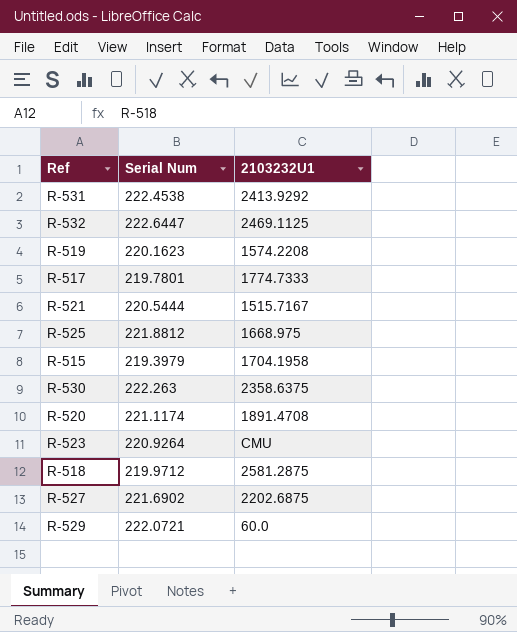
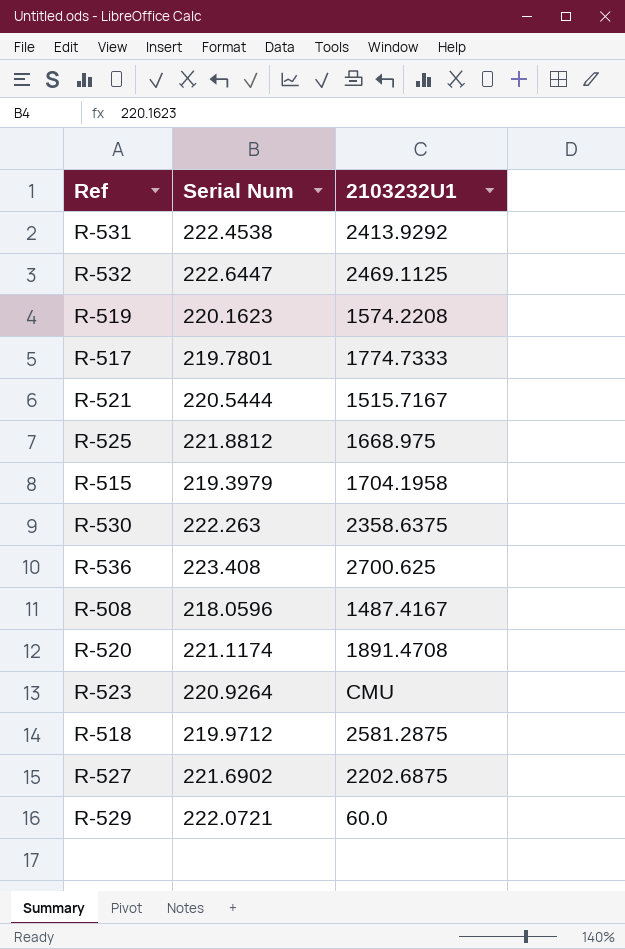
row R-536: none -> 223.408 | 2700.625
row R-508: none -> 218.0596 | 1487.4167

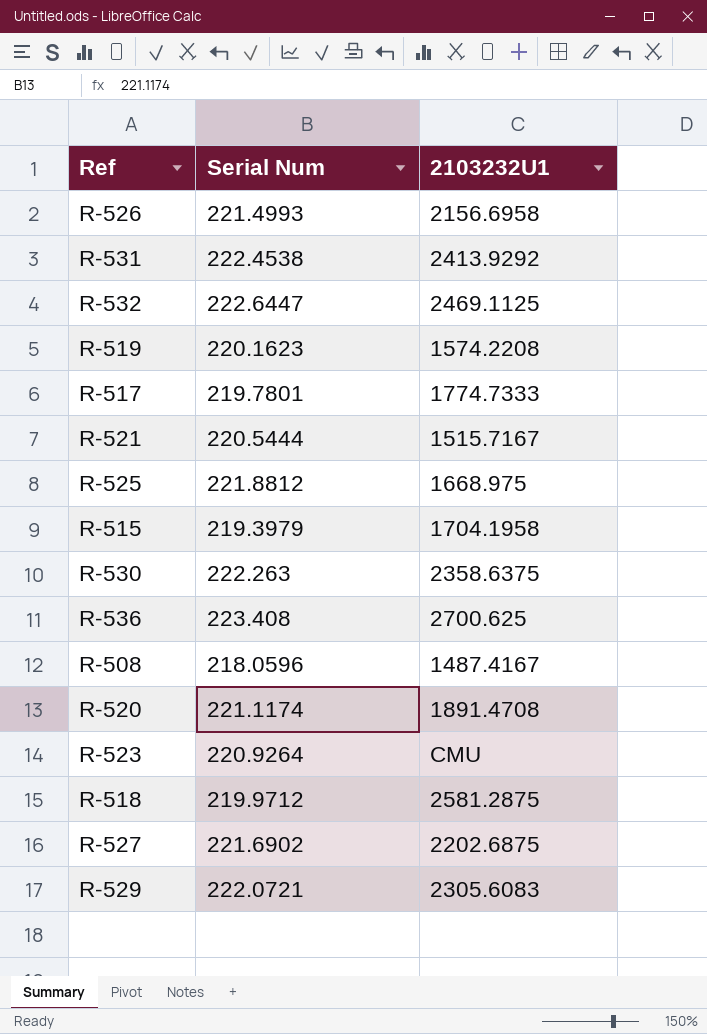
row R-526: none -> 221.4993 | 2156.6958
R-529 | 2103232U1: 60.0 -> 2305.6083

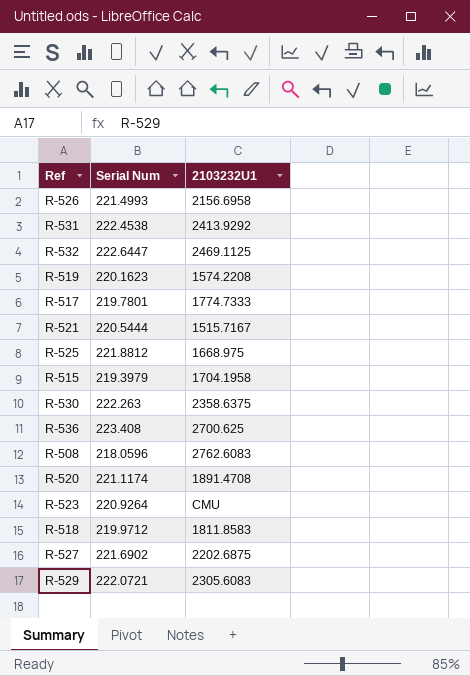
R-508 | 2103232U1: 1487.4167 -> 2762.6083
R-518 | 2103232U1: 2581.2875 -> 1811.8583

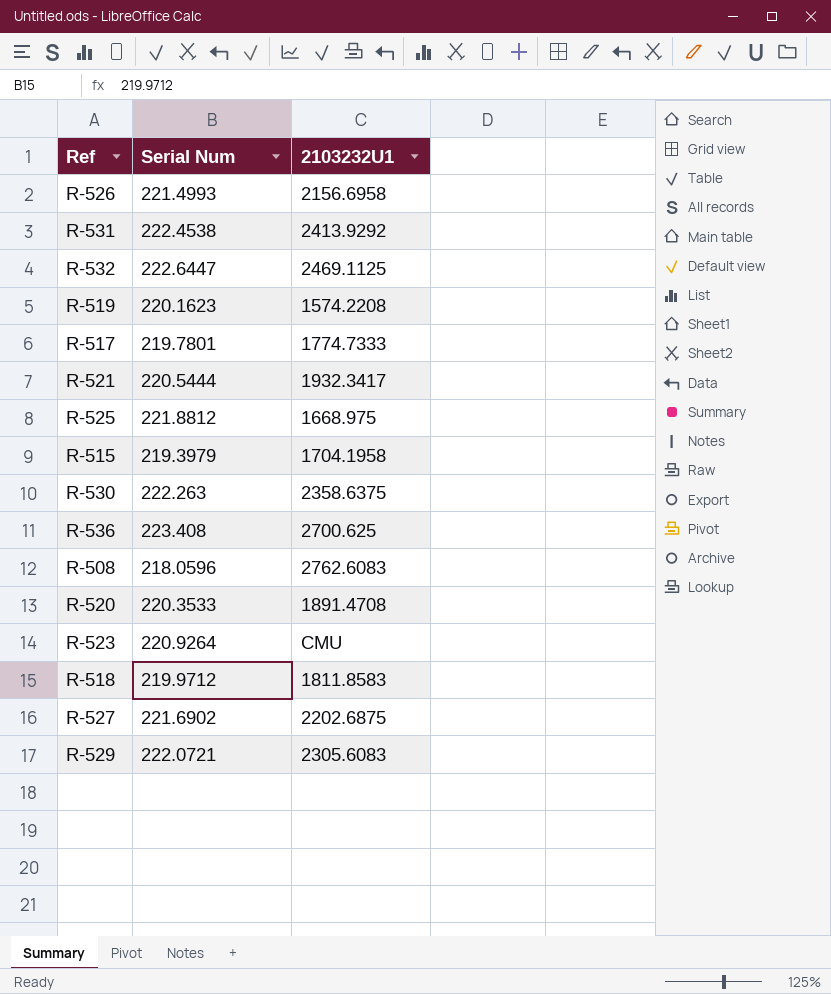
R-521 | 2103232U1: 1515.7167 -> 1932.3417
R-520 | Serial Num: 221.1174 -> 220.3533

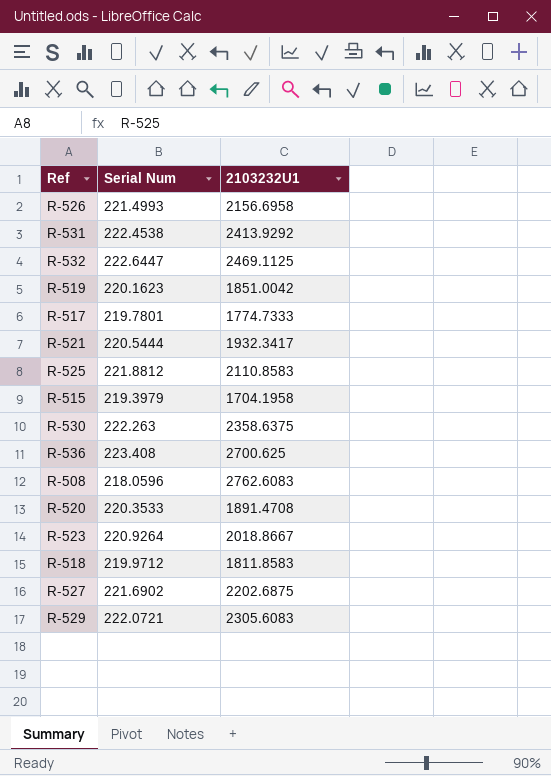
R-519 | 2103232U1: 1574.2208 -> 1851.0042
R-525 | 2103232U1: 1668.975 -> 2110.8583
R-523 | 2103232U1: CMU -> 2018.8667

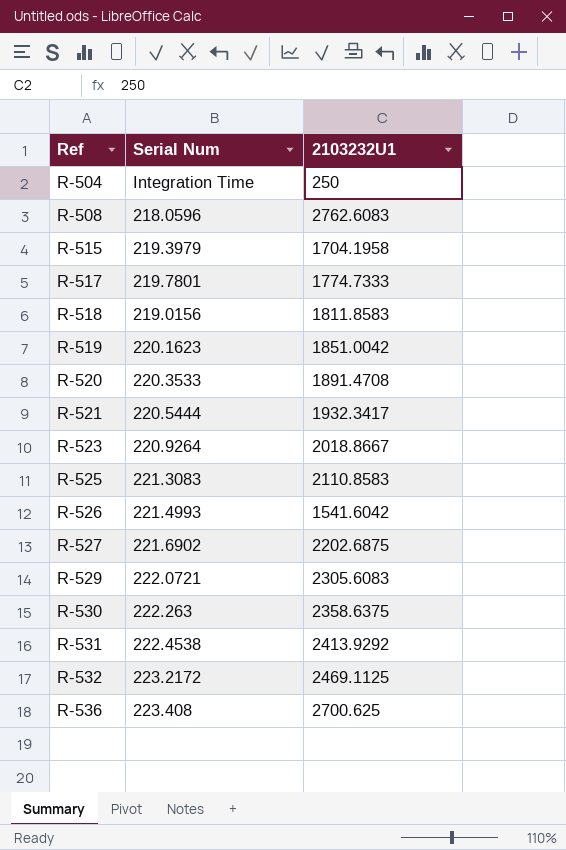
row order: none -> Ref ascending
row R-504: none -> Integration Time | 250
R-518 | Serial Num: 219.9712 -> 219.0156
R-525 | Serial Num: 221.8812 -> 221.3083
R-526 | 2103232U1: 2156.6958 -> 1541.6042
R-532 | Serial Num: 222.6447 -> 223.2172

